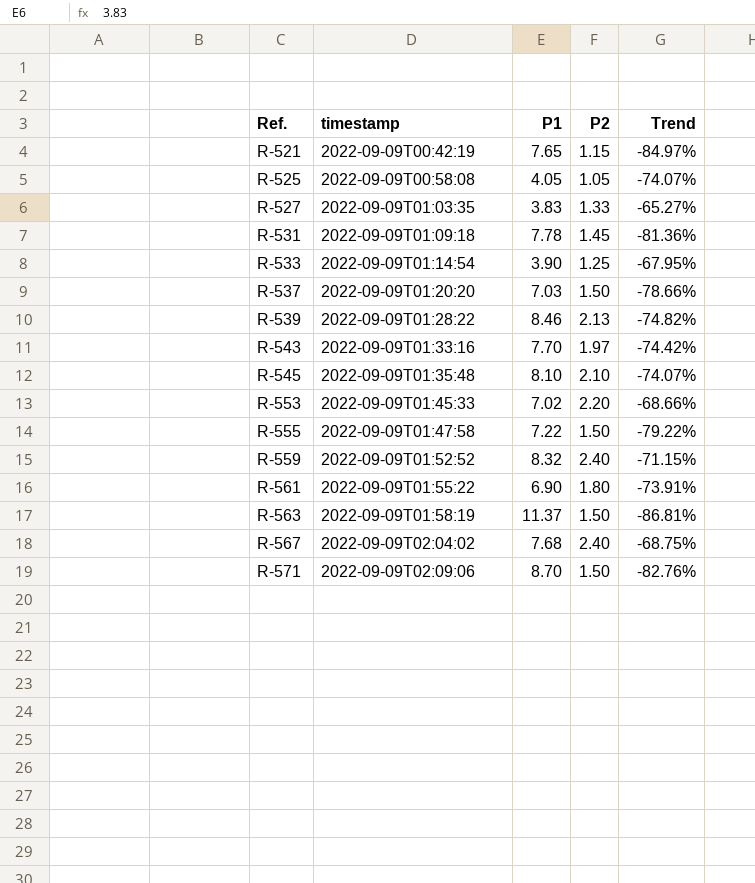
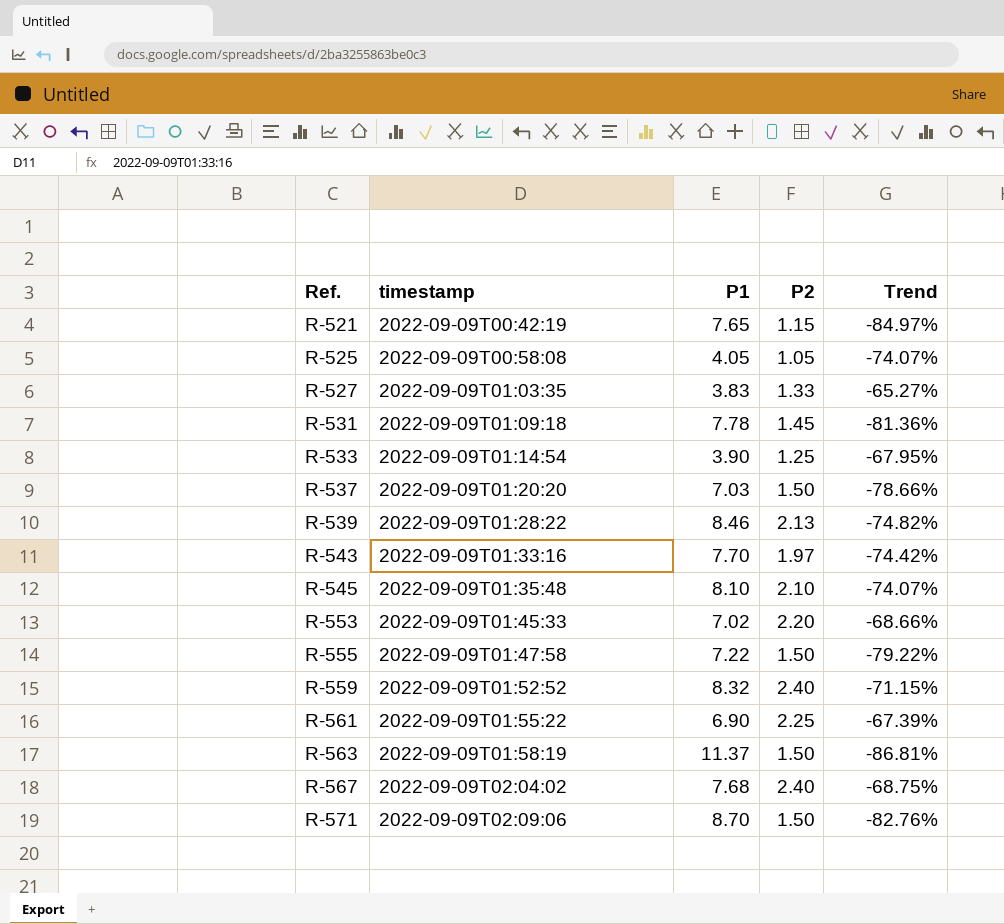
R-561 | P2: 1.80 -> 2.25
R-561 | Trend: -73.91% -> -67.39%

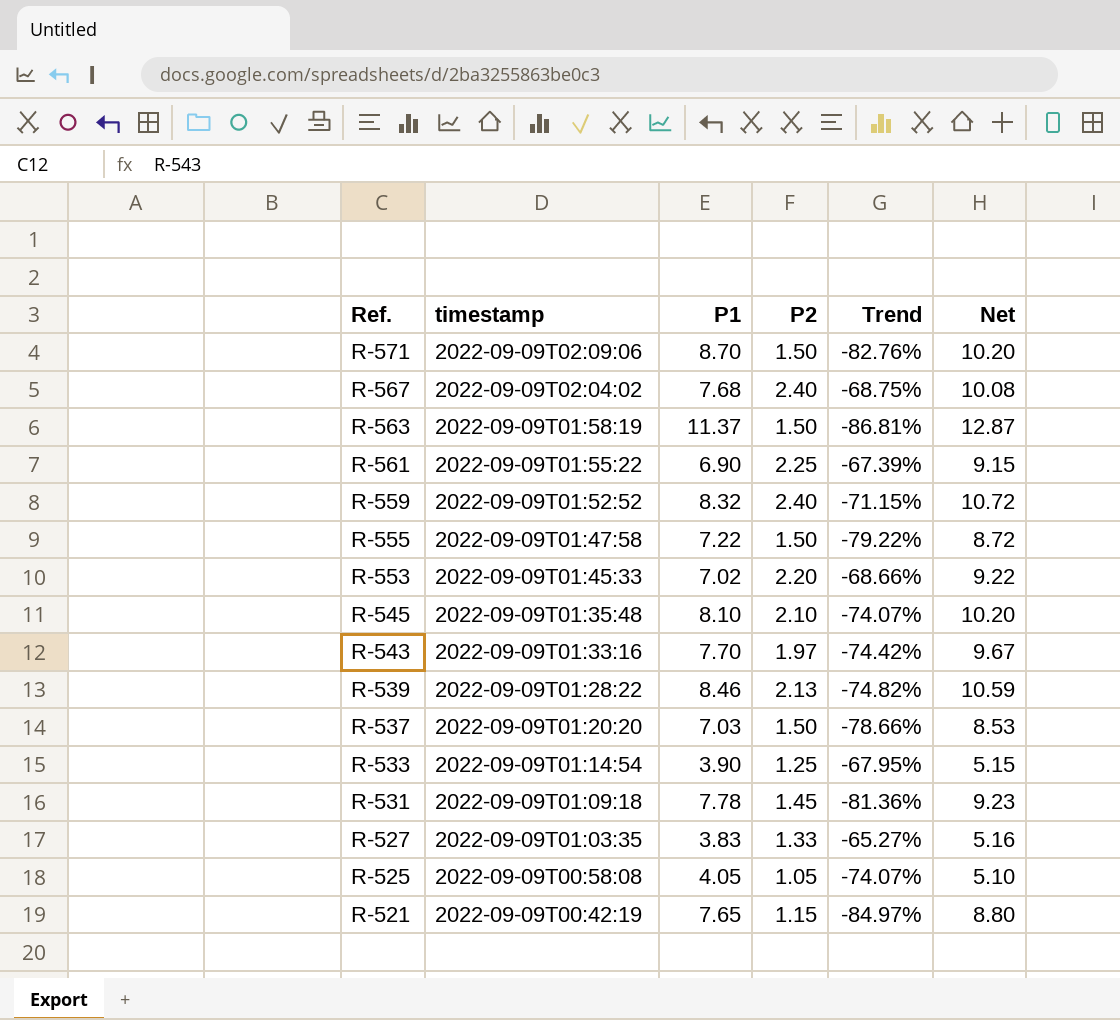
row order: Ref. ascending -> Ref. descending
column Net | formula: none -> [P1] + [P2]

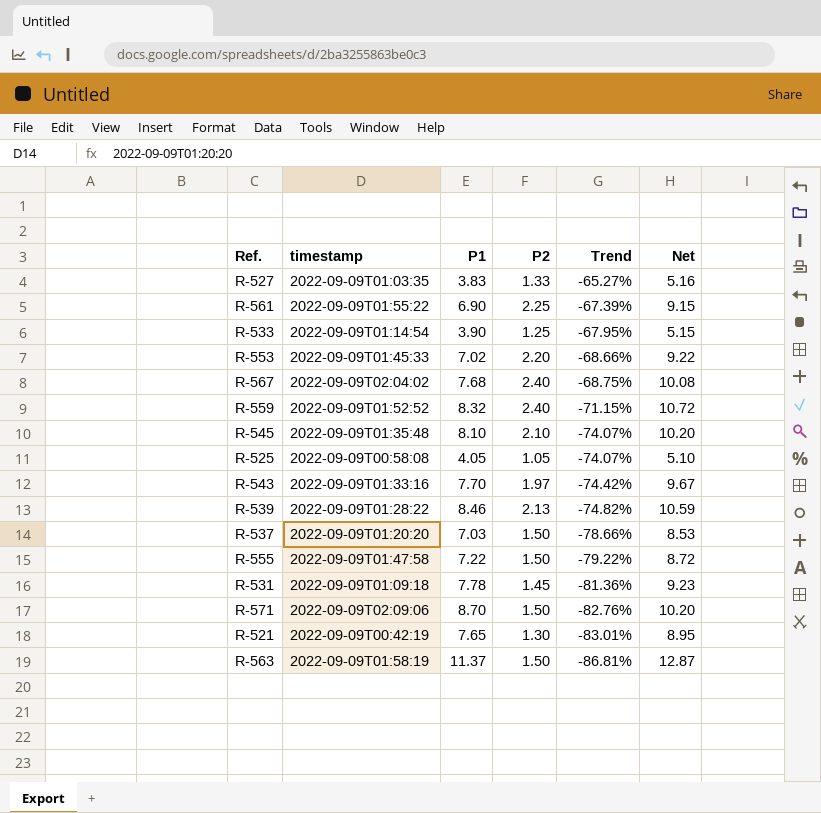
row order: Ref. descending -> Trend descending
R-521 | P2: 1.15 -> 1.30
R-521 | Trend: -84.97% -> -83.01%
R-521 | Net: 8.80 -> 8.95

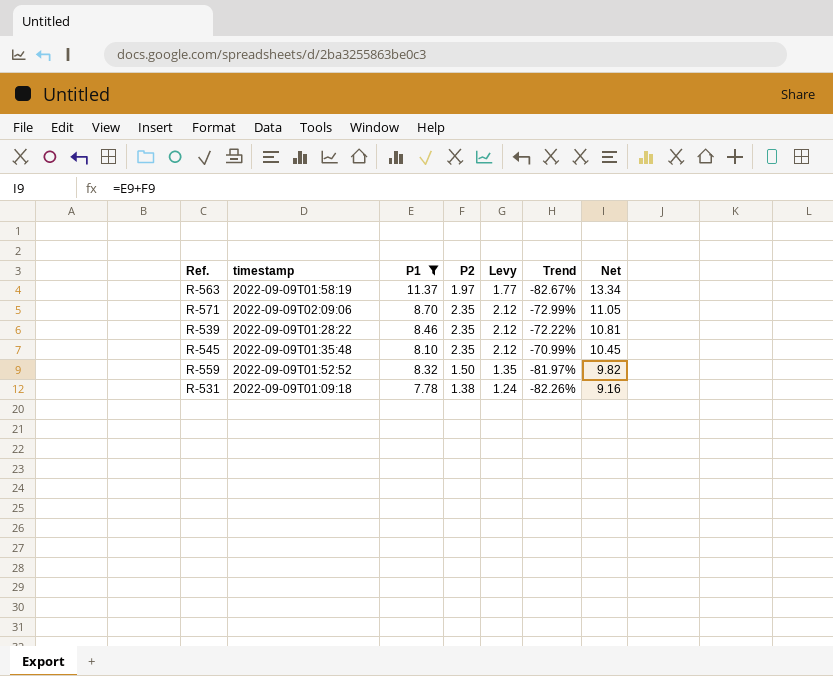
filter: none -> P1 >= 7.78
row order: Trend descending -> Net descending
column Levy | formula: none -> [P2] * 0.9
R-563 | P2: 1.50 -> 1.97
R-563 | Trend: -86.81% -> -82.67%
R-563 | Net: 12.87 -> 13.34
R-571 | P2: 1.50 -> 2.35
R-571 | Trend: -82.76% -> -72.99%
R-571 | Net: 10.20 -> 11.05
R-539 | P2: 2.13 -> 2.35
R-539 | Trend: -74.82% -> -72.22%
R-539 | Net: 10.59 -> 10.81
R-545 | P2: 2.10 -> 2.35
R-545 | Trend: -74.07% -> -70.99%
R-545 | Net: 10.20 -> 10.45
R-559 | P2: 2.40 -> 1.50
R-559 | Trend: -71.15% -> -81.97%
R-559 | Net: 10.72 -> 9.82
R-531 | P2: 1.45 -> 1.38
R-531 | Trend: -81.36% -> -82.26%
R-531 | Net: 9.23 -> 9.16

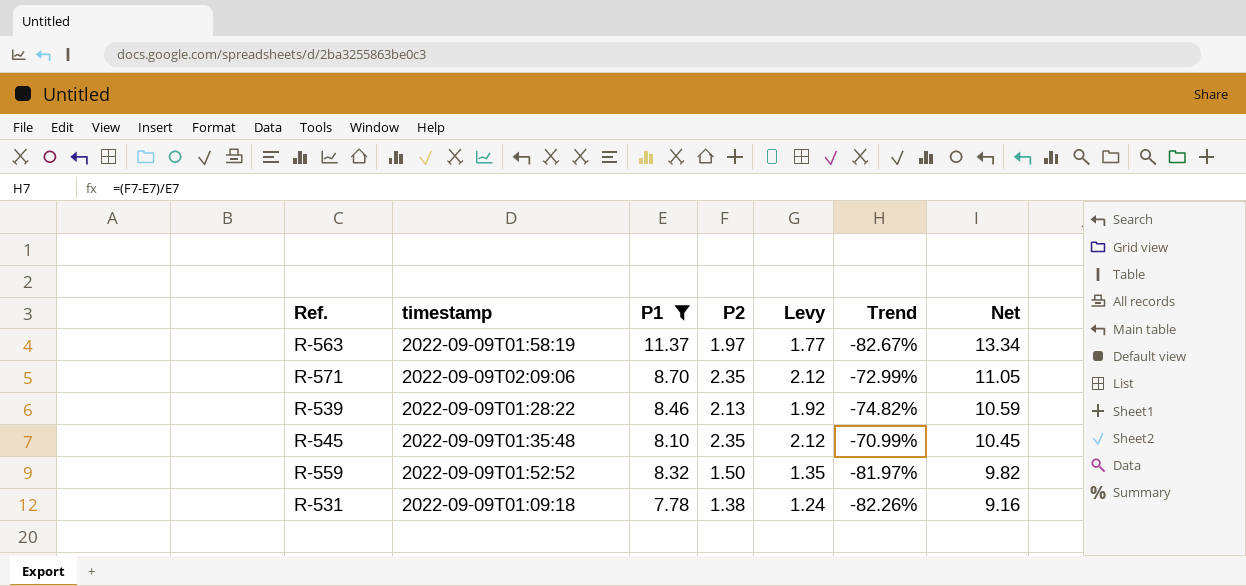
R-539 | P2: 2.35 -> 2.13
R-539 | Levy: 2.12 -> 1.92
R-539 | Trend: -72.22% -> -74.82%
R-539 | Net: 10.81 -> 10.59

